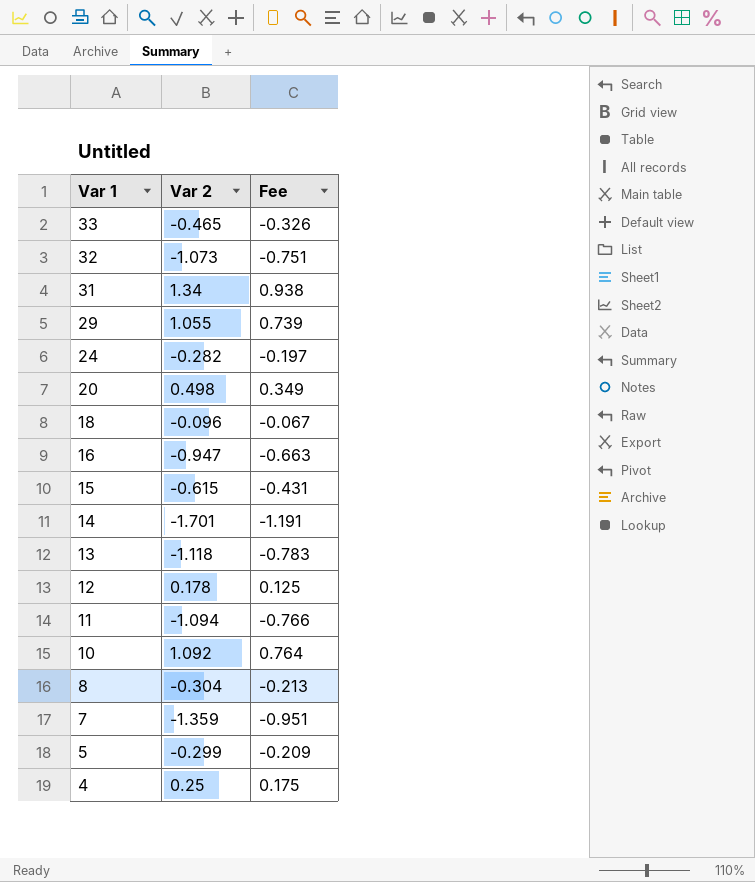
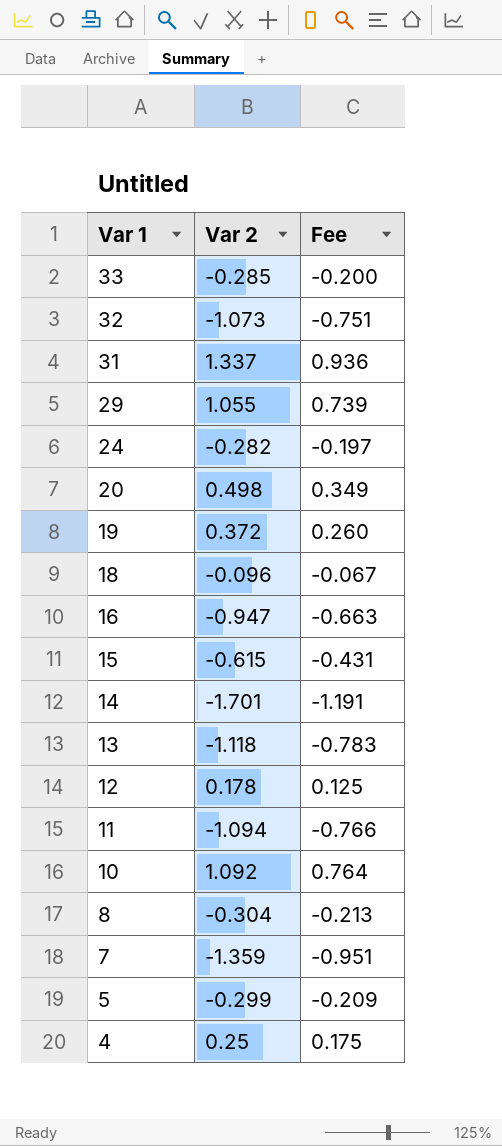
33 | Var 2: -0.465 -> -0.285
33 | Fee: -0.326 -> -0.200
31 | Var 2: 1.34 -> 1.337
31 | Fee: 0.938 -> 0.936
row 19: none -> 0.372 | 0.260

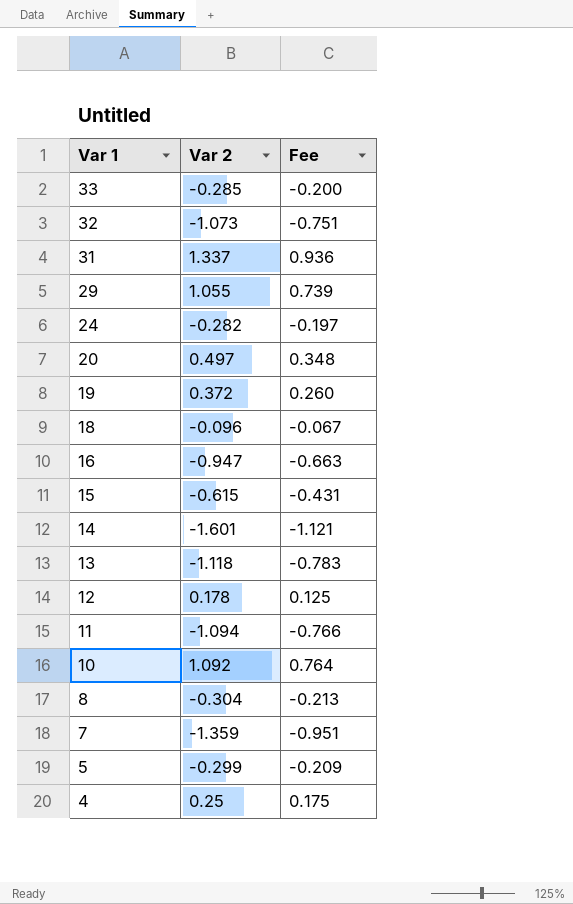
20 | Var 2: 0.498 -> 0.497
20 | Fee: 0.349 -> 0.348
14 | Var 2: -1.701 -> -1.601
14 | Fee: -1.191 -> -1.121

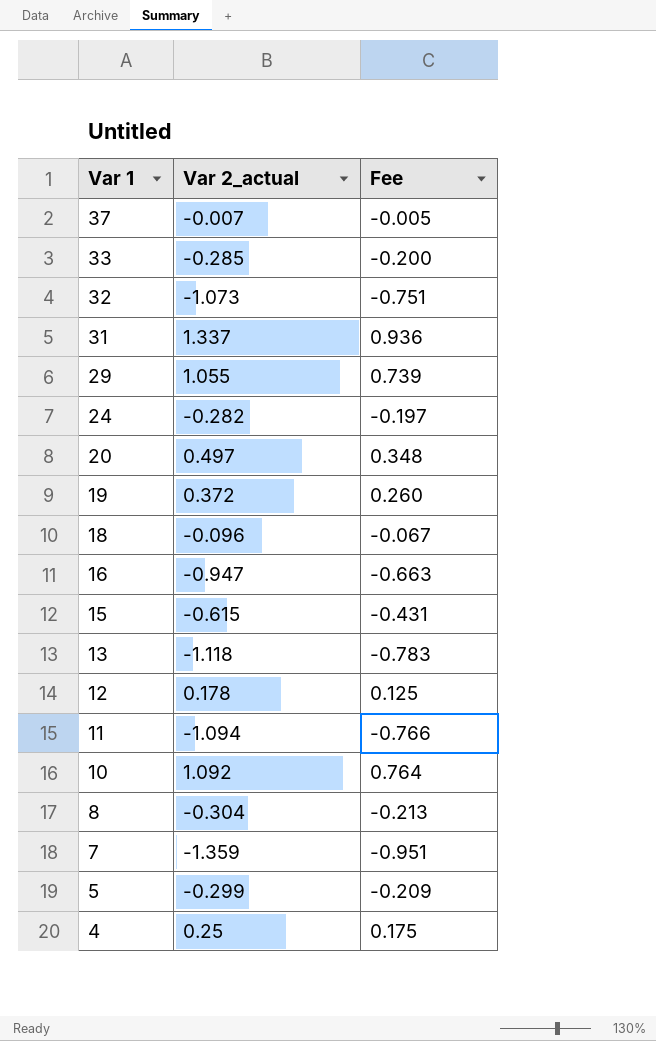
column name: Var 2 -> Var 2_actual
row 14: -1.601 | -1.121 -> none
row 37: none -> -0.007 | -0.005

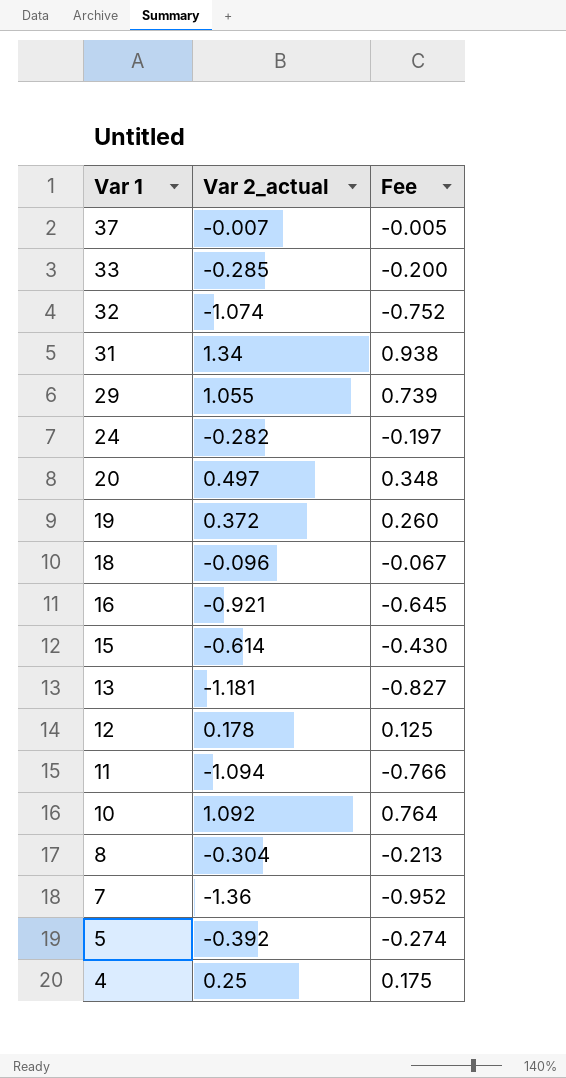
32 | Var 2_actual: -1.073 -> -1.074
32 | Fee: -0.751 -> -0.752
31 | Var 2_actual: 1.337 -> 1.34
31 | Fee: 0.936 -> 0.938
16 | Var 2_actual: -0.947 -> -0.921
16 | Fee: -0.663 -> -0.645
15 | Var 2_actual: -0.615 -> -0.614
15 | Fee: -0.431 -> -0.430
13 | Var 2_actual: -1.118 -> -1.181
13 | Fee: -0.783 -> -0.827
7 | Var 2_actual: -1.359 -> -1.36
7 | Fee: -0.951 -> -0.952
5 | Var 2_actual: -0.299 -> -0.392
5 | Fee: -0.209 -> -0.274

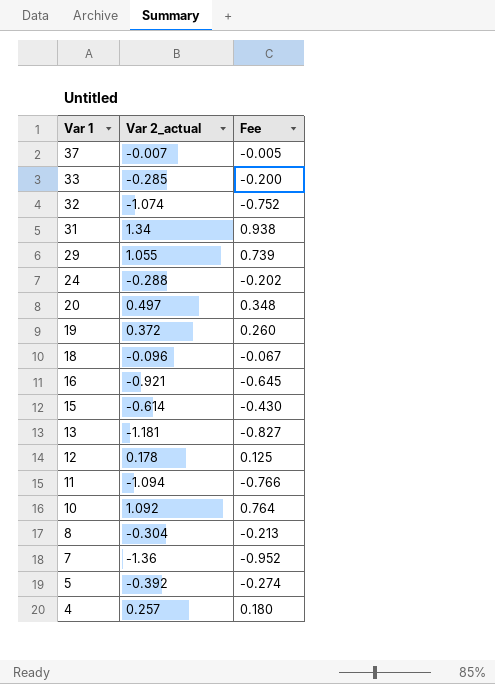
24 | Var 2_actual: -0.282 -> -0.288
24 | Fee: -0.197 -> -0.202
4 | Var 2_actual: 0.25 -> 0.257
4 | Fee: 0.175 -> 0.180

